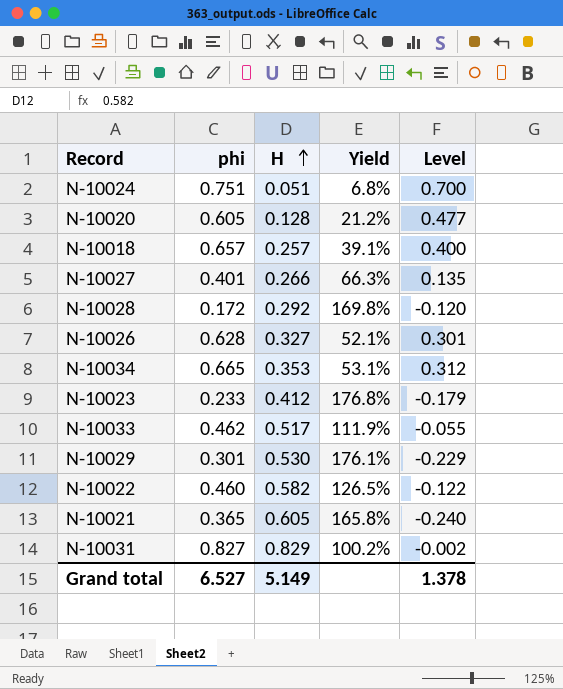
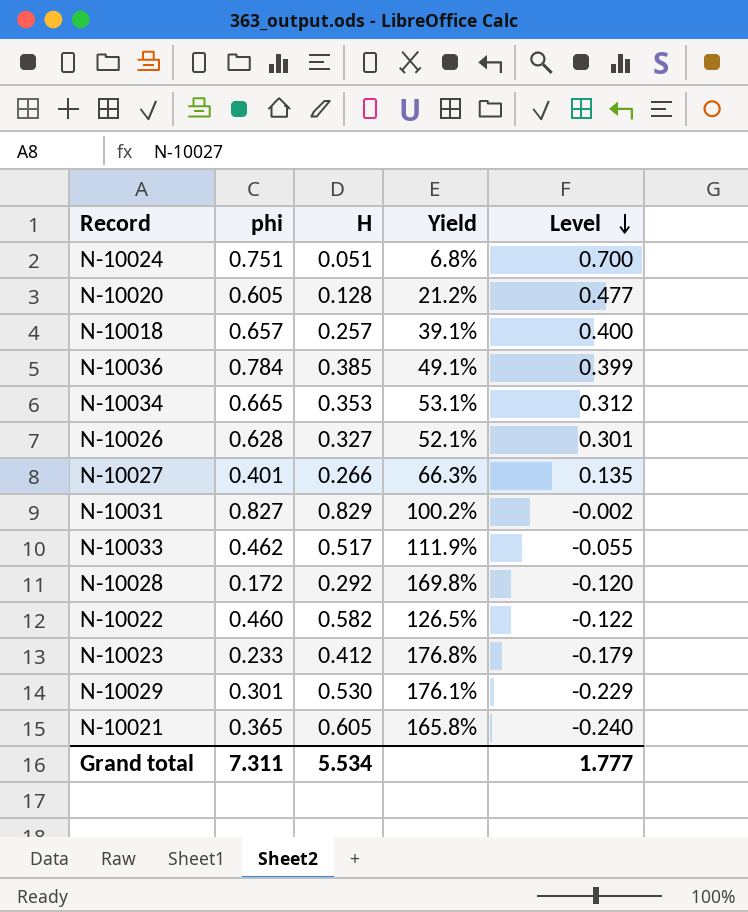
row order: H ascending -> Level descending
row N-10036: none -> 0.784 | 0.385 | 49.1% | 0.399
Grand total | phi: 6.527 -> 7.311
Grand total | H: 5.149 -> 5.534
Grand total | Level: 1.378 -> 1.777

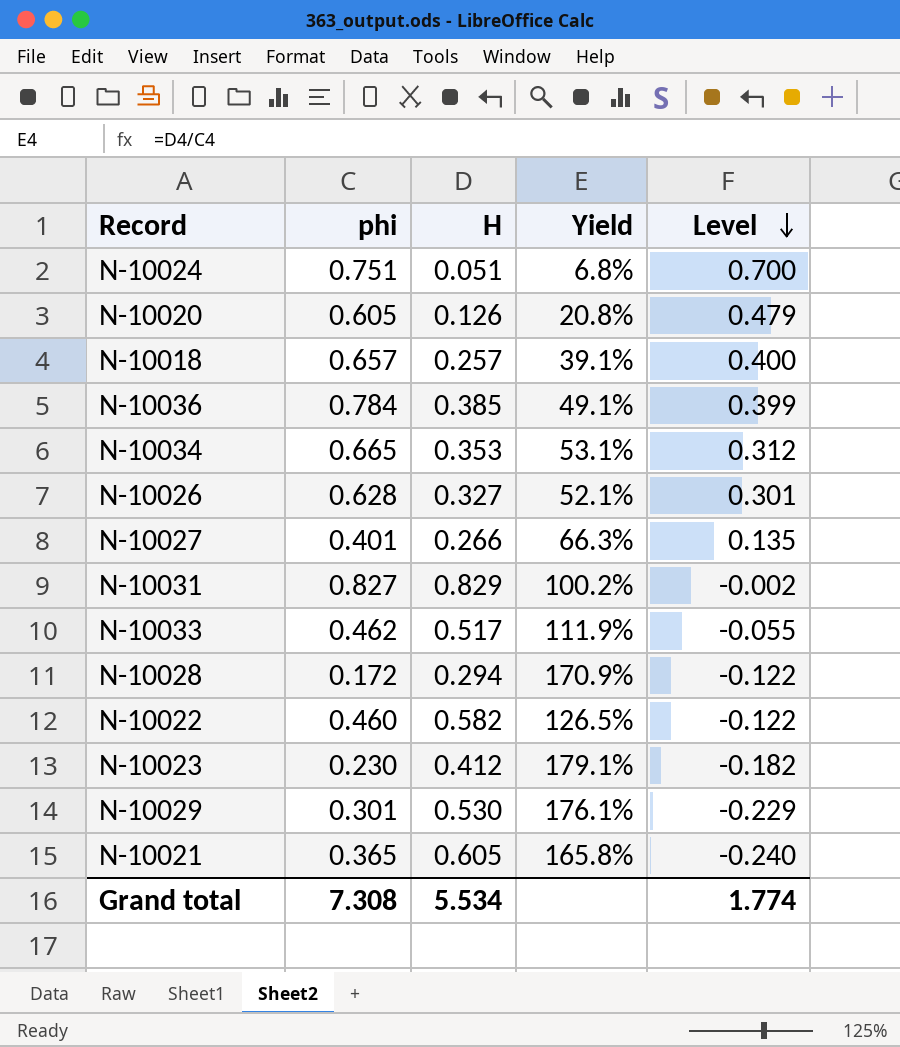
N-10020 | H: 0.128 -> 0.126
N-10020 | Yield: 21.2% -> 20.8%
N-10020 | Level: 0.477 -> 0.479
N-10028 | H: 0.292 -> 0.294
N-10028 | Yield: 169.8% -> 170.9%
N-10028 | Level: -0.120 -> -0.122
N-10023 | phi: 0.233 -> 0.230
N-10023 | Yield: 176.8% -> 179.1%
N-10023 | Level: -0.179 -> -0.182
Grand total | phi: 7.311 -> 7.308
Grand total | Level: 1.777 -> 1.774

